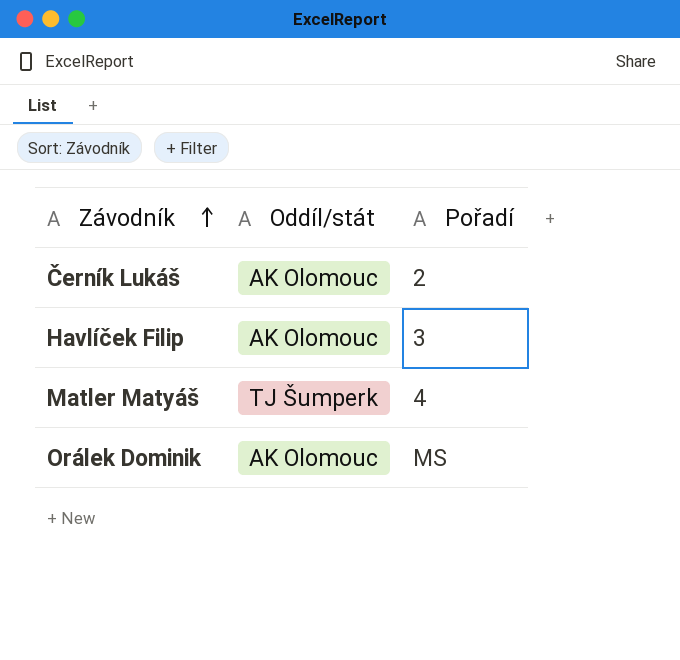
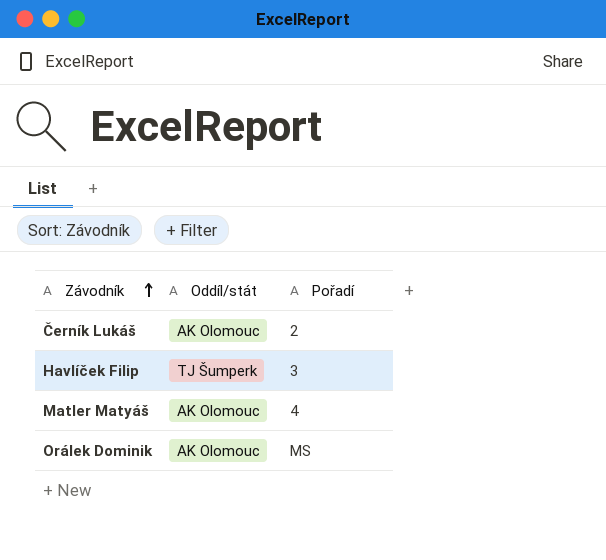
Havlíček Filip | Oddíl/stát: AK Olomouc -> TJ Šumperk
Matler Matyáš | Oddíl/stát: TJ Šumperk -> AK Olomouc

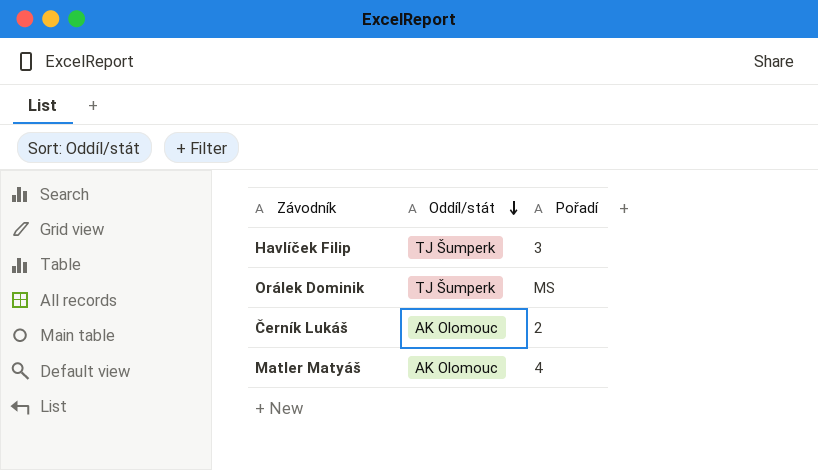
row order: Závodník ascending -> Oddíl/stát descending
Orálek Dominik | Oddíl/stát: AK Olomouc -> TJ Šumperk

